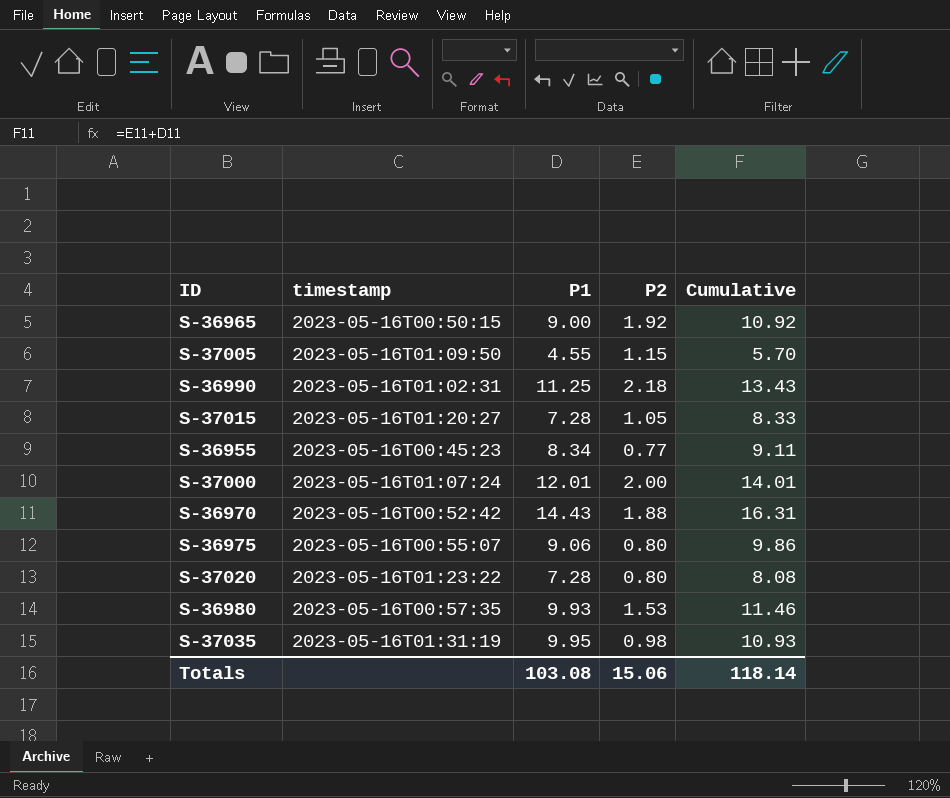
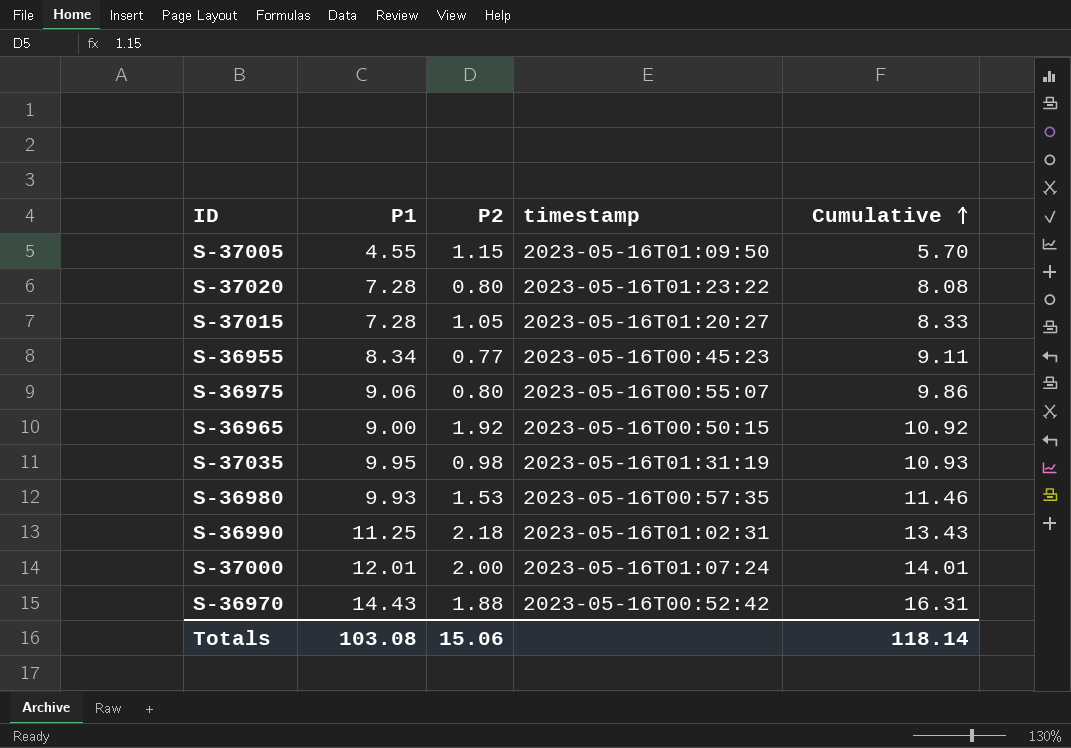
row order: none -> Cumulative ascending
column timestamp | position: 2 -> 4

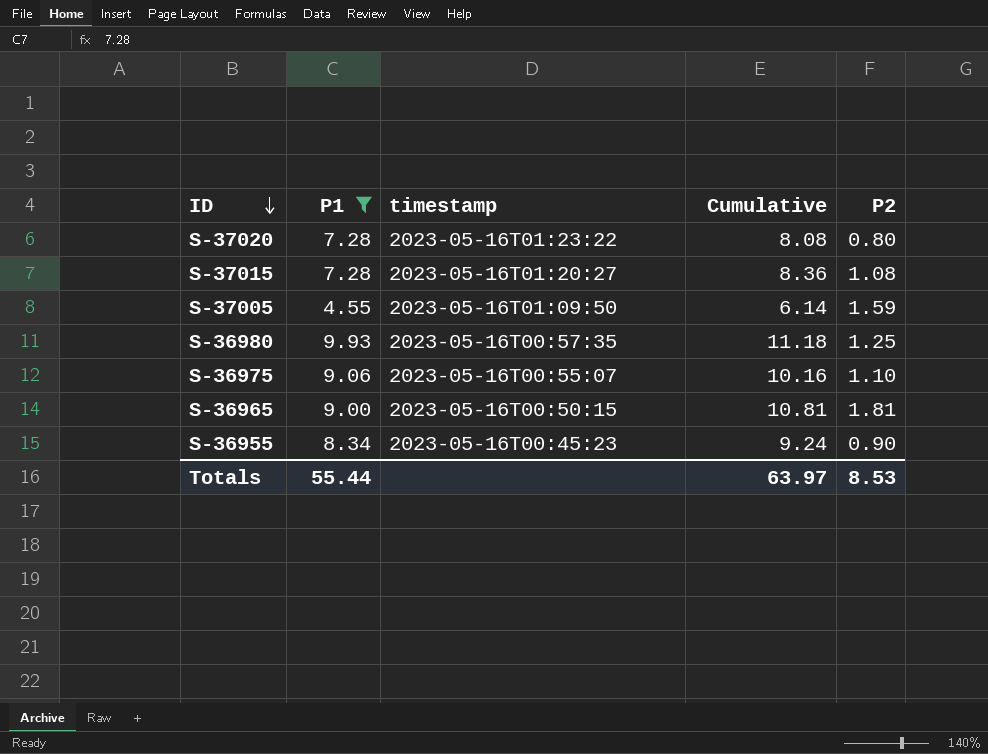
filter: none -> P1 <= 9.93
row order: Cumulative ascending -> ID descending
column P2 | position: 3 -> 5
S-37015 | Cumulative: 8.33 -> 8.36
S-37015 | P2: 1.05 -> 1.08
S-37005 | Cumulative: 5.70 -> 6.14
S-37005 | P2: 1.15 -> 1.59
S-36980 | Cumulative: 11.46 -> 11.18
S-36980 | P2: 1.53 -> 1.25
S-36975 | Cumulative: 9.86 -> 10.16
S-36975 | P2: 0.80 -> 1.10
S-36965 | Cumulative: 10.92 -> 10.81
S-36965 | P2: 1.92 -> 1.81
S-36955 | Cumulative: 9.11 -> 9.24
S-36955 | P2: 0.77 -> 0.90
Totals | P1: 103.08 -> 55.44
Totals | Cumulative: 118.14 -> 63.97
Totals | P2: 15.06 -> 8.53

